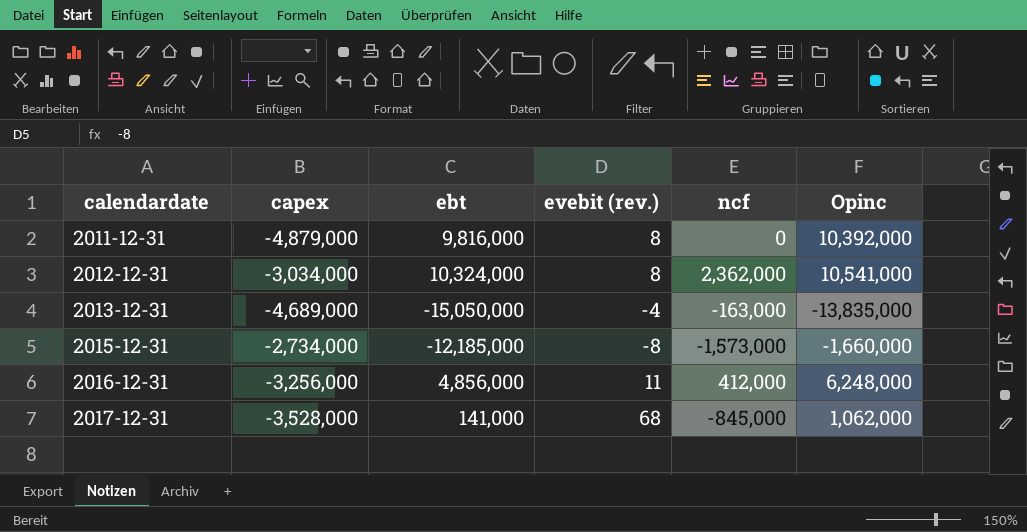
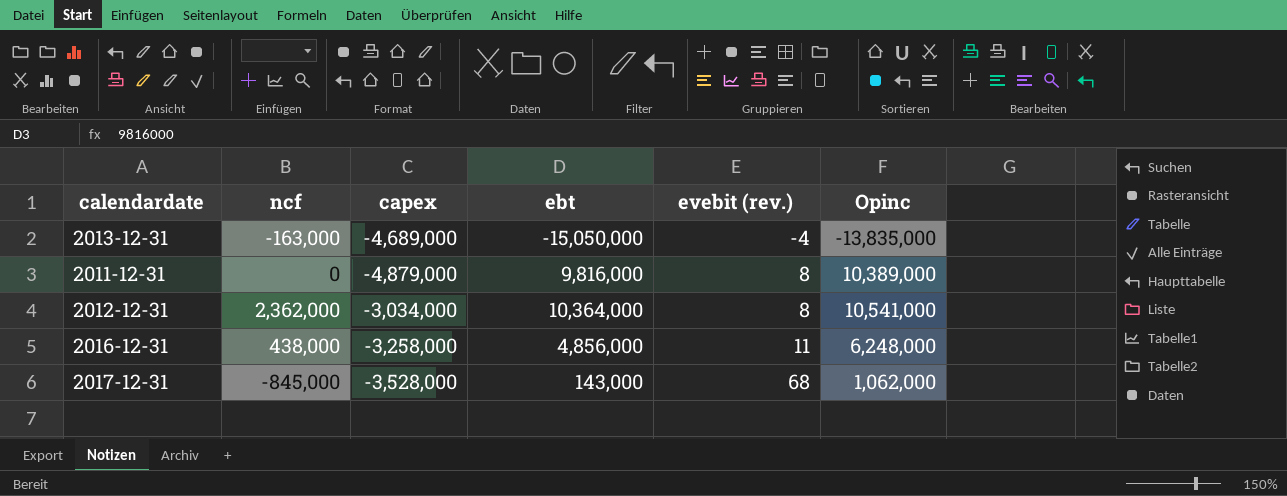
row order: calendardate ascending -> evebit (rev.) ascending
column ncf | position: 5 -> 2
row 2015-12-31: -2,734,000 | -12,185,000 | -8 | -1,573,000 | -1,660,000 -> none
2011-12-31 | Opinc: 10,392,000 -> 10,389,000
2012-12-31 | ebt: 10,324,000 -> 10,364,000
2016-12-31 | ncf: 412,000 -> 438,000
2016-12-31 | capex: -3,256,000 -> -3,258,000
2017-12-31 | ebt: 141,000 -> 143,000

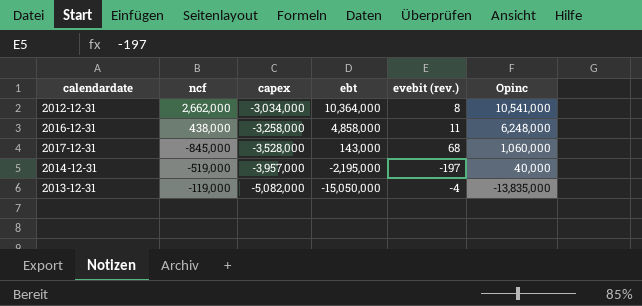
row order: evebit (rev.) ascending -> capex descending
row 2011-12-31: 0 | -4,879,000 | 9,816,000 | 8 | 10,389,000 -> none
2012-12-31 | ncf: 2,362,000 -> 2,662,000
2016-12-31 | ebt: 4,856,000 -> 4,858,000
2017-12-31 | Opinc: 1,062,000 -> 1,060,000
row 2014-12-31: none -> -519,000 | -3,957,000 | -2,195,000 | -197 | 40,000
2013-12-31 | ncf: -163,000 -> -119,000
2013-12-31 | capex: -4,689,000 -> -5,082,000

